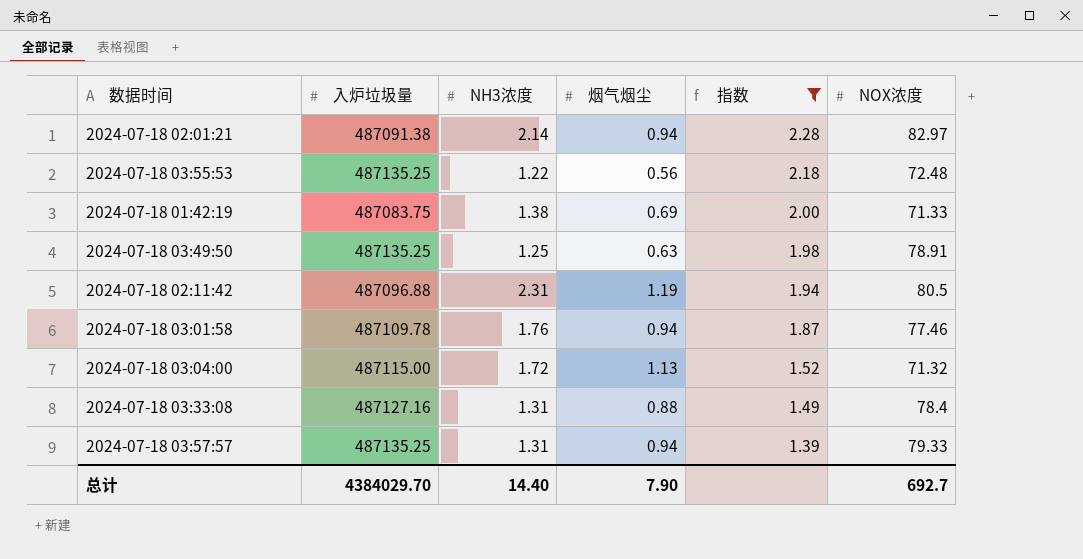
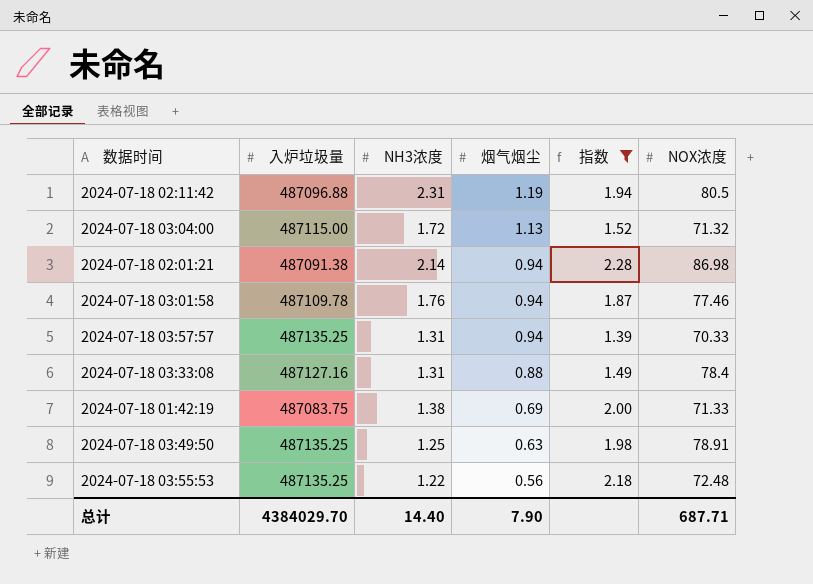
row order: 指数 descending -> 烟气烟尘 descending
2024-07-18 02:01:21 | NOX浓度: 82.97 -> 86.98
2024-07-18 03:57:57 | NOX浓度: 79.33 -> 70.33
总计 | NOX浓度: 692.7 -> 687.71

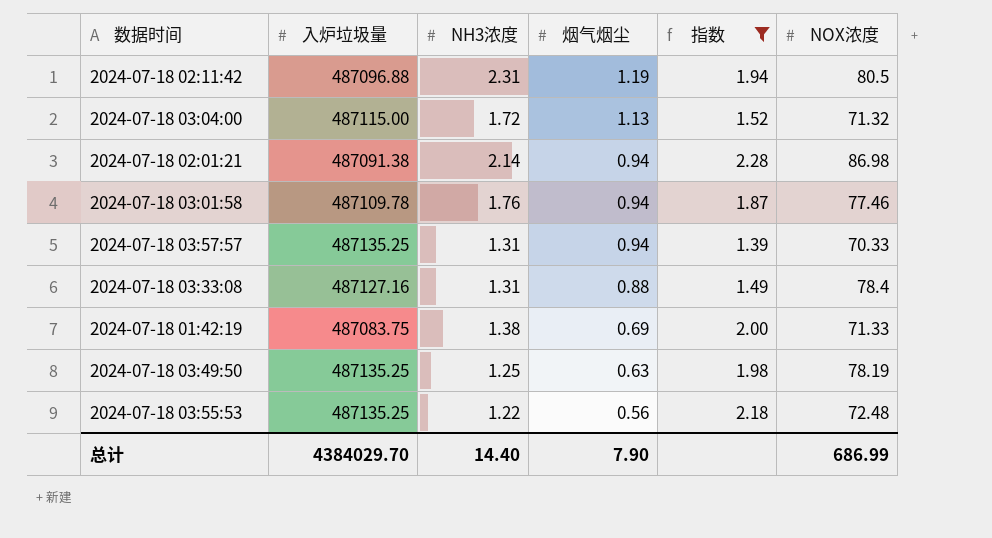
2024-07-18 03:49:50 | NOX浓度: 78.91 -> 78.19
总计 | NOX浓度: 687.71 -> 686.99

